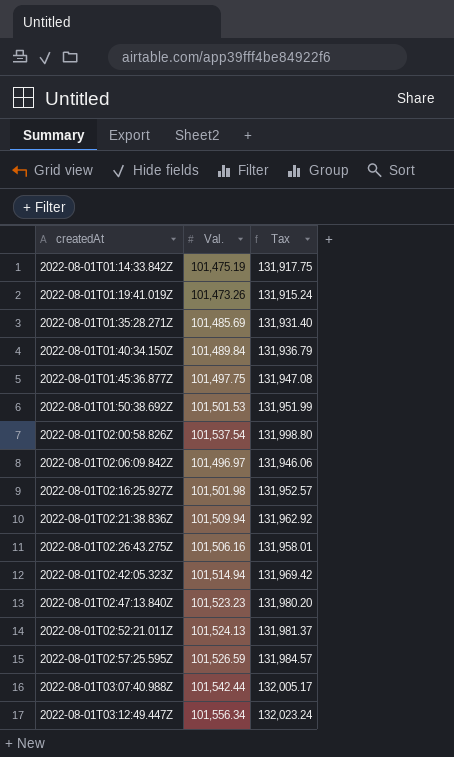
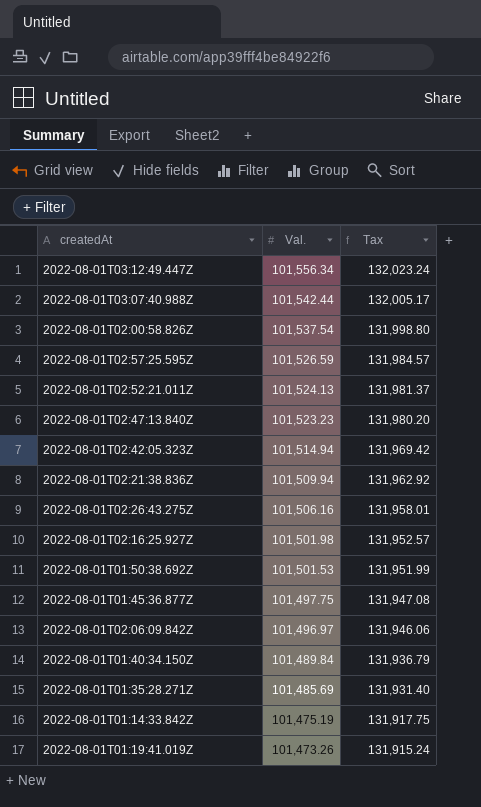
row order: createdAt ascending -> Val. descending

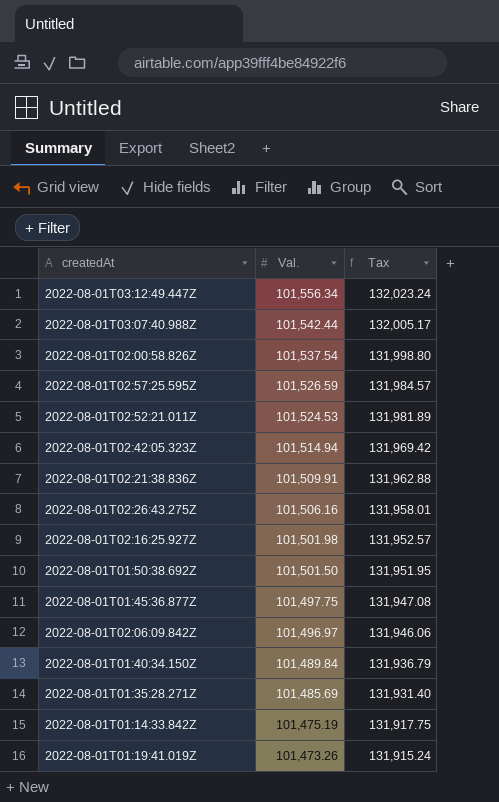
row 2022-08-01T02:47:13.840Z: 101,523.23 | 131,980.20 -> none
2022-08-01T02:52:21.011Z | Val.: 101,524.13 -> 101,524.53
2022-08-01T02:52:21.011Z | Tax: 131,981.37 -> 131,981.89
2022-08-01T02:21:38.836Z | Val.: 101,509.94 -> 101,509.91
2022-08-01T02:21:38.836Z | Tax: 131,962.92 -> 131,962.88
2022-08-01T01:50:38.692Z | Val.: 101,501.53 -> 101,501.50
2022-08-01T01:50:38.692Z | Tax: 131,951.99 -> 131,951.95

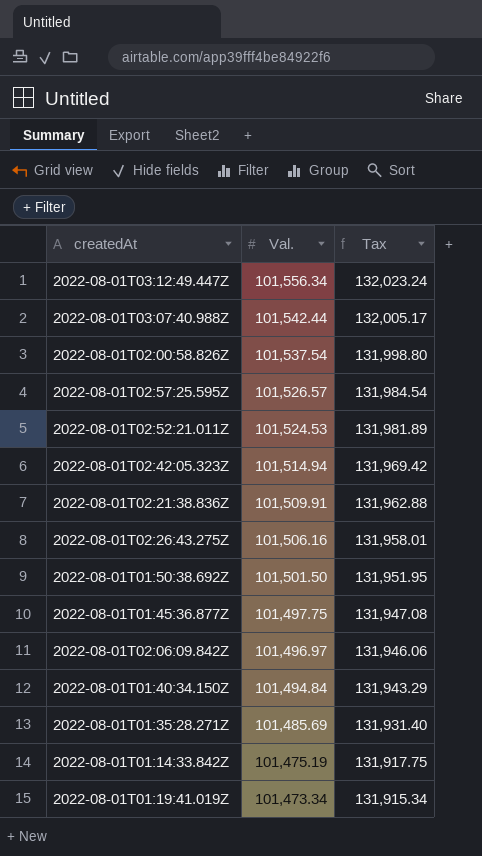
row 2022-08-01T02:16:25.927Z: 101,501.98 | 131,952.57 -> none
2022-08-01T02:57:25.595Z | Val.: 101,526.59 -> 101,526.57
2022-08-01T02:57:25.595Z | Tax: 131,984.57 -> 131,984.54
2022-08-01T01:40:34.150Z | Val.: 101,489.84 -> 101,494.84
2022-08-01T01:40:34.150Z | Tax: 131,936.79 -> 131,943.29
2022-08-01T01:19:41.019Z | Val.: 101,473.26 -> 101,473.34
2022-08-01T01:19:41.019Z | Tax: 131,915.24 -> 131,915.34

